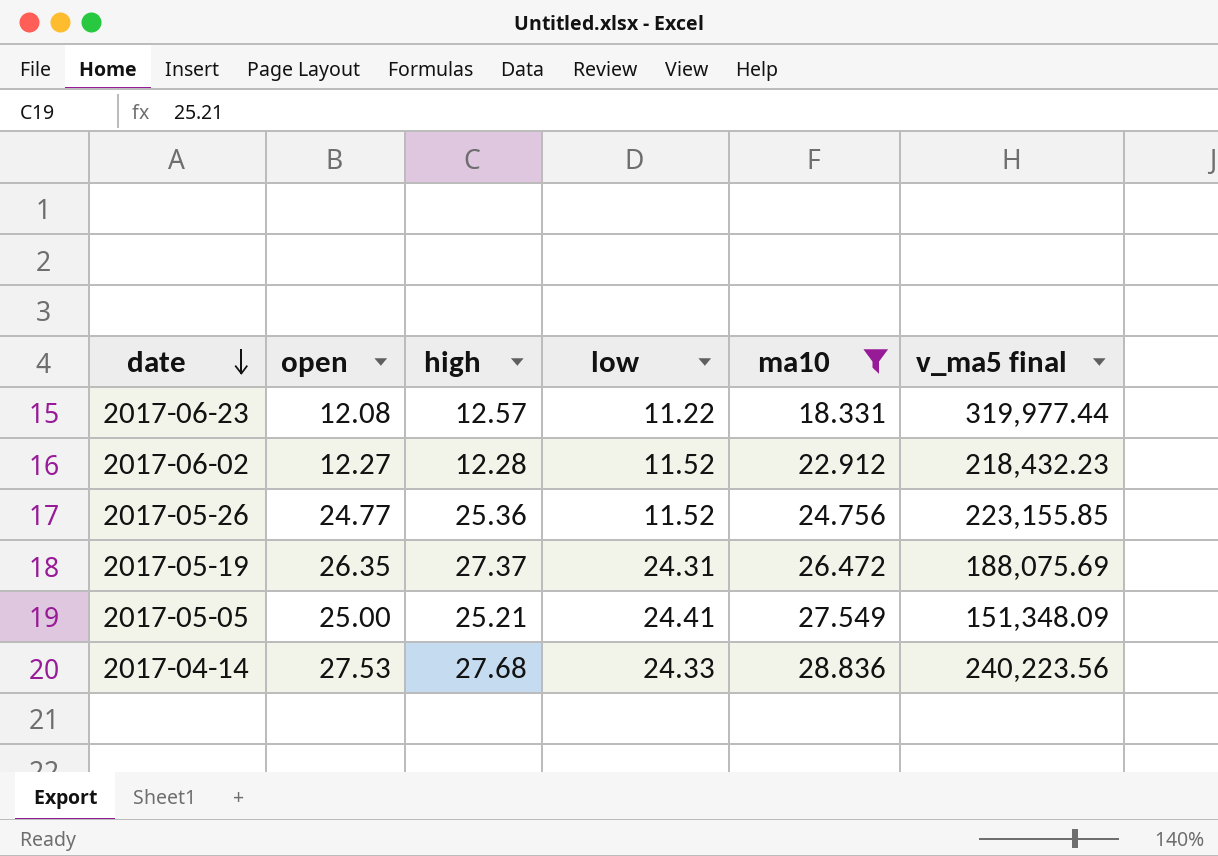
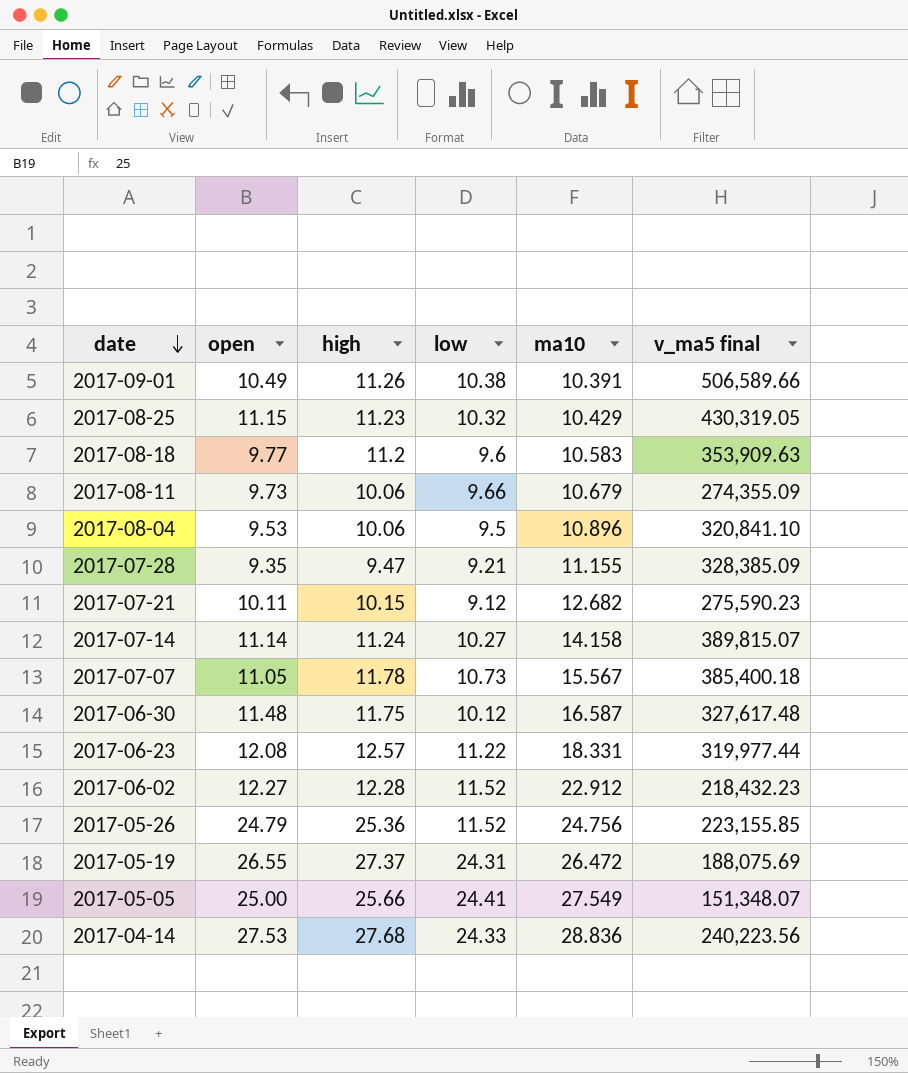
filter: ma10 >= 18.331 -> none
2017-05-26 | open: 24.77 -> 24.79
2017-05-19 | open: 26.35 -> 26.55
2017-05-05 | high: 25.21 -> 25.66
2017-05-05 | v_ma5 final: 151,348.09 -> 151,348.07

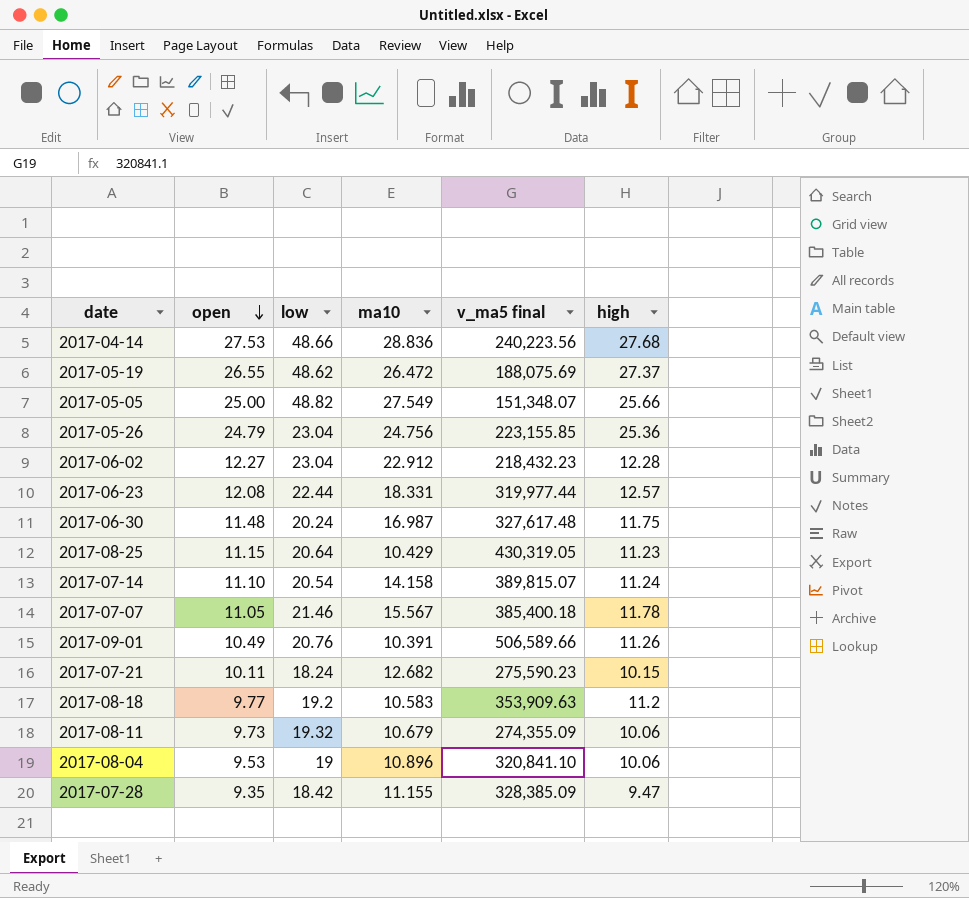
row order: date descending -> open descending
column high | position: 3 -> 6
2017-04-14 | low: 24.33 -> 48.66
2017-05-19 | low: 24.31 -> 48.62
2017-05-05 | low: 24.41 -> 48.82
2017-05-26 | low: 11.52 -> 23.04
2017-06-02 | low: 11.52 -> 23.04
2017-06-23 | low: 11.22 -> 22.44
2017-06-30 | low: 10.12 -> 20.24
2017-06-30 | ma10: 16.587 -> 16.987
2017-08-25 | low: 10.32 -> 20.64
2017-07-14 | open: 11.14 -> 11.10
2017-07-14 | low: 10.27 -> 20.54
2017-07-07 | low: 10.73 -> 21.46
2017-09-01 | low: 10.38 -> 20.76
2017-07-21 | low: 9.12 -> 18.24
2017-08-18 | low: 9.6 -> 19.2
2017-08-11 | low: 9.66 -> 19.32
2017-08-04 | low: 9.5 -> 19
2017-07-28 | low: 9.21 -> 18.42

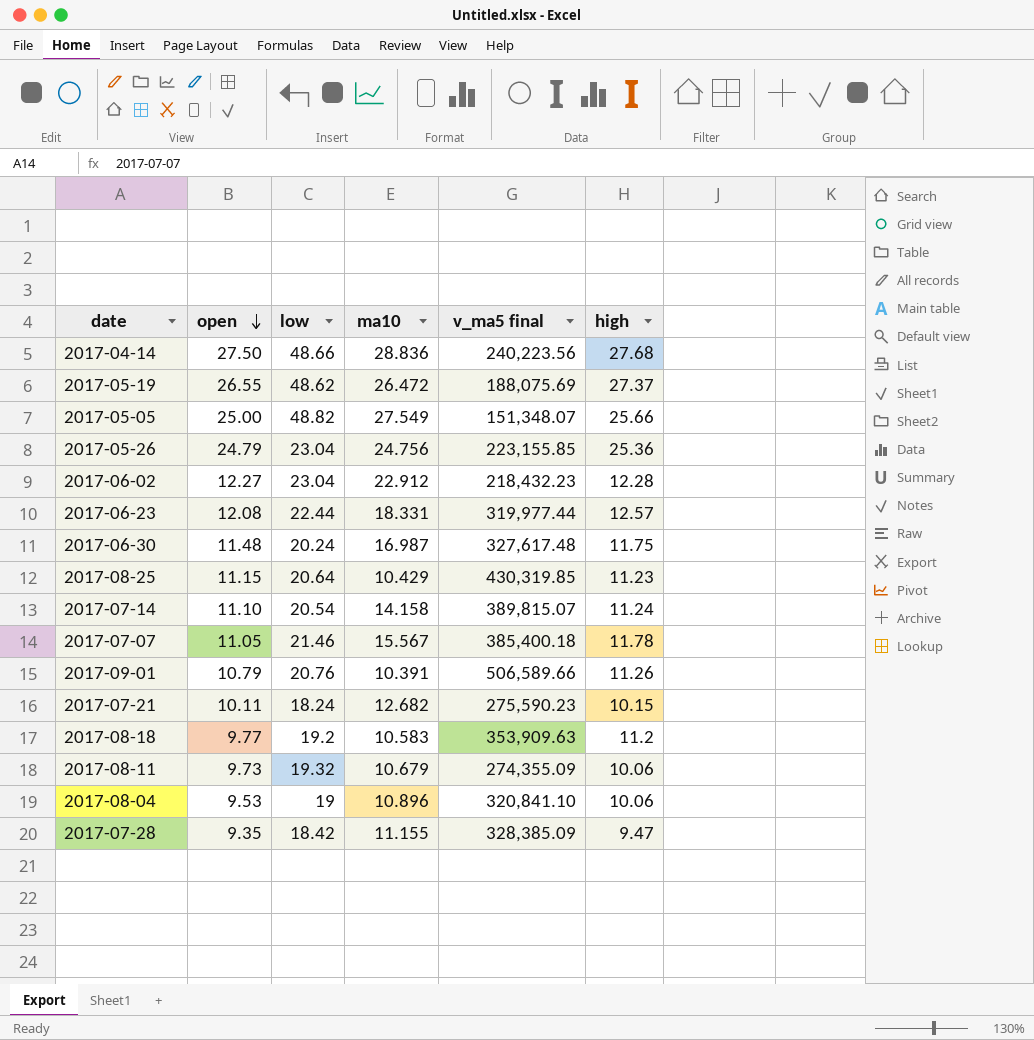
2017-04-14 | open: 27.53 -> 27.50
2017-08-25 | v_ma5 final: 430,319.05 -> 430,319.85
2017-09-01 | open: 10.49 -> 10.79

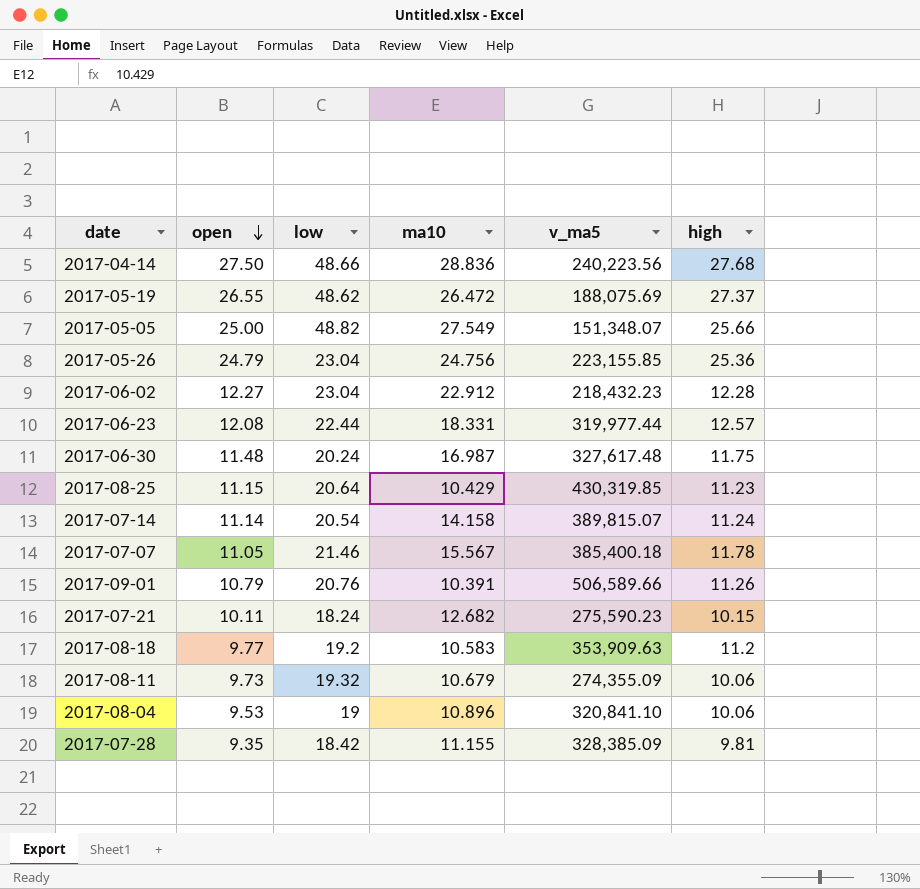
column name: v_ma5 final -> v_ma5
2017-07-14 | open: 11.10 -> 11.14
2017-07-28 | high: 9.47 -> 9.81

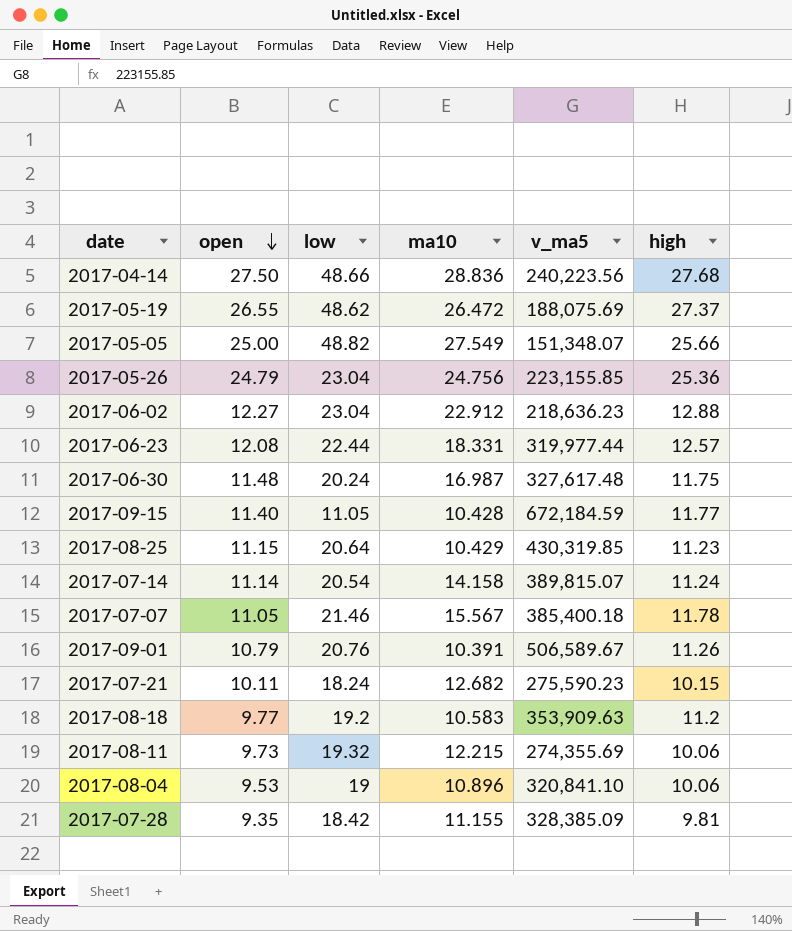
2017-06-02 | v_ma5: 218,432.23 -> 218,636.23
2017-06-02 | high: 12.28 -> 12.88
row 2017-09-15: none -> 11.40 | 11.05 | 10.428 | 672,184.59 | 11.77
2017-09-01 | v_ma5: 506,589.66 -> 506,589.67
2017-08-11 | ma10: 10.679 -> 12.215
2017-08-11 | v_ma5: 274,355.09 -> 274,355.69

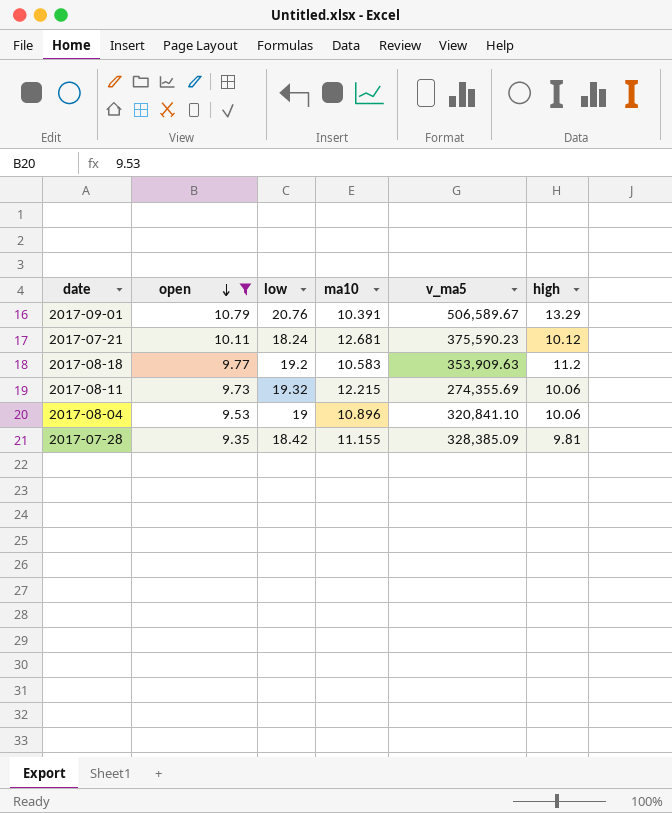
filter: none -> open <= 10.79
2017-09-01 | high: 11.26 -> 13.29
2017-07-21 | ma10: 12.682 -> 12.681
2017-07-21 | v_ma5: 275,590.23 -> 375,590.23
2017-07-21 | high: 10.15 -> 10.12

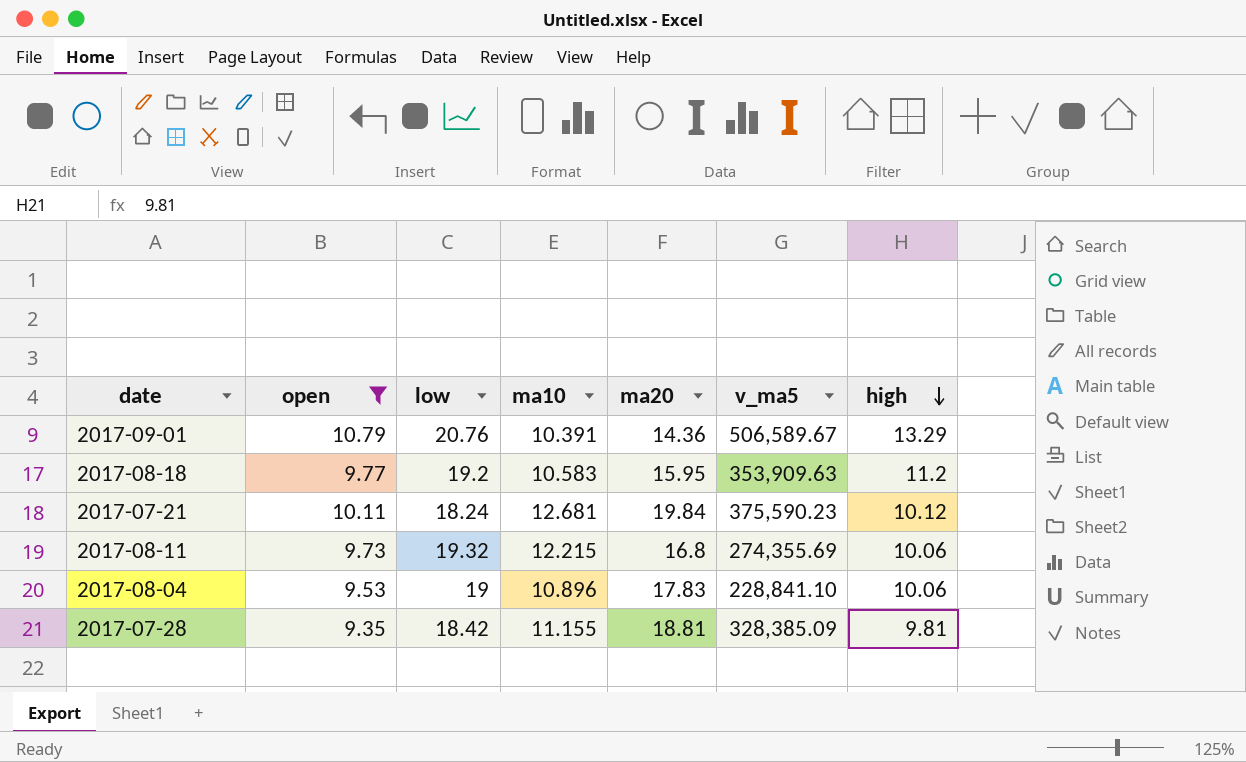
row order: open descending -> high descending
column ma20 | position: none -> 5
2017-08-04 | v_ma5: 320,841.10 -> 228,841.10

